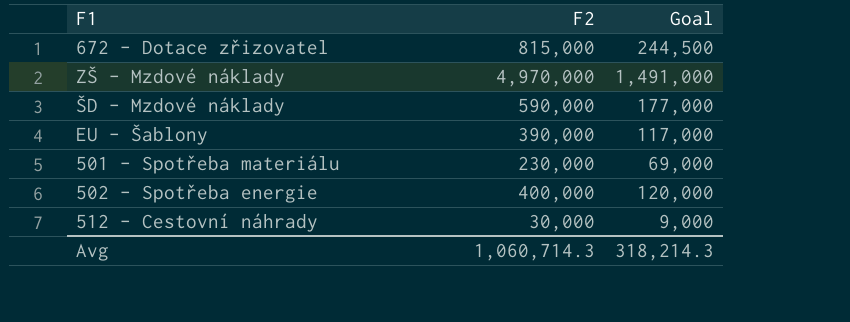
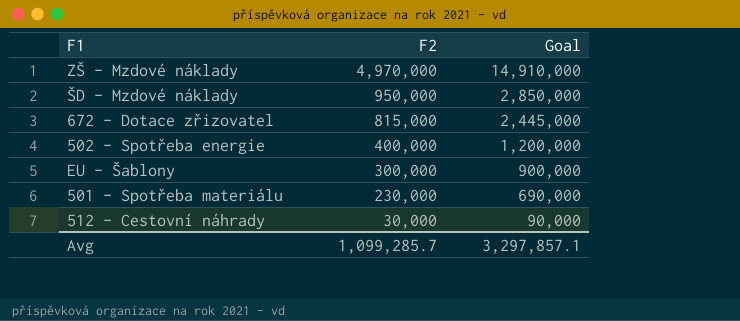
row order: none -> F2 descending
column Goal | formula: [F2] * 0.3 -> [F2] * 3
ŠD - Mzdové náklady | F2: 590,000 -> 950,000
EU - Šablony | F2: 390,000 -> 300,000
Avg | F2: 1,060,714.3 -> 1,099,285.7
Avg | Goal: 318,214.3 -> 3,297,857.1

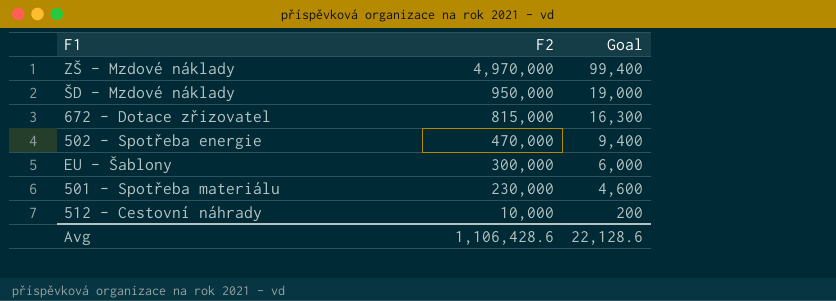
column Goal | formula: [F2] * 3 -> [F2] * 0.02
502 - Spotřeba energie | F2: 400,000 -> 470,000
512 - Cestovní náhrady | F2: 30,000 -> 10,000
Avg | F2: 1,099,285.7 -> 1,106,428.6
Avg | Goal: 3,297,857.1 -> 22,128.6

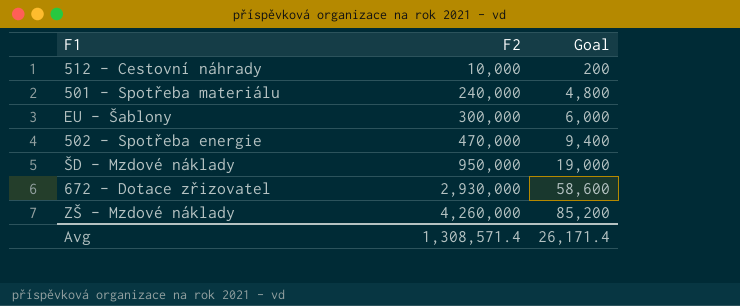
row order: F2 descending -> F2 ascending
501 - Spotřeba materiálu | F2: 230,000 -> 240,000
501 - Spotřeba materiálu | Goal: 4,600 -> 4,800
672 - Dotace zřizovatel | F2: 815,000 -> 2,930,000
672 - Dotace zřizovatel | Goal: 16,300 -> 58,600
ZŠ - Mzdové náklady | F2: 4,970,000 -> 4,260,000
ZŠ - Mzdové náklady | Goal: 99,400 -> 85,200
Avg | F2: 1,106,428.6 -> 1,308,571.4
Avg | Goal: 22,128.6 -> 26,171.4

